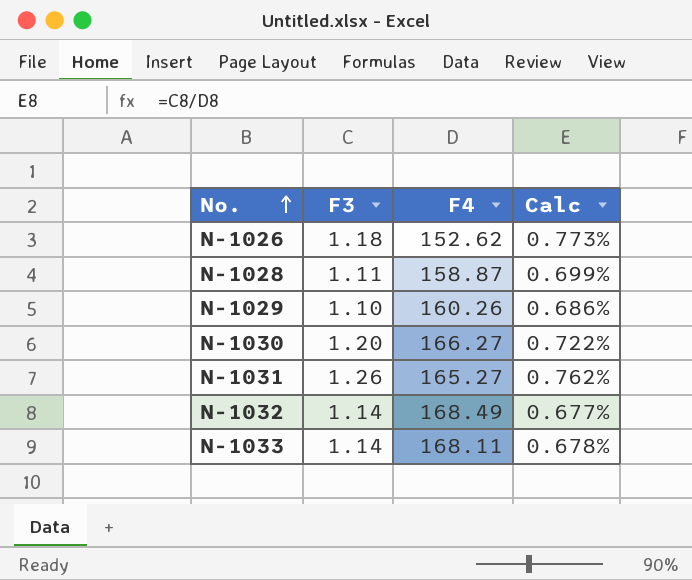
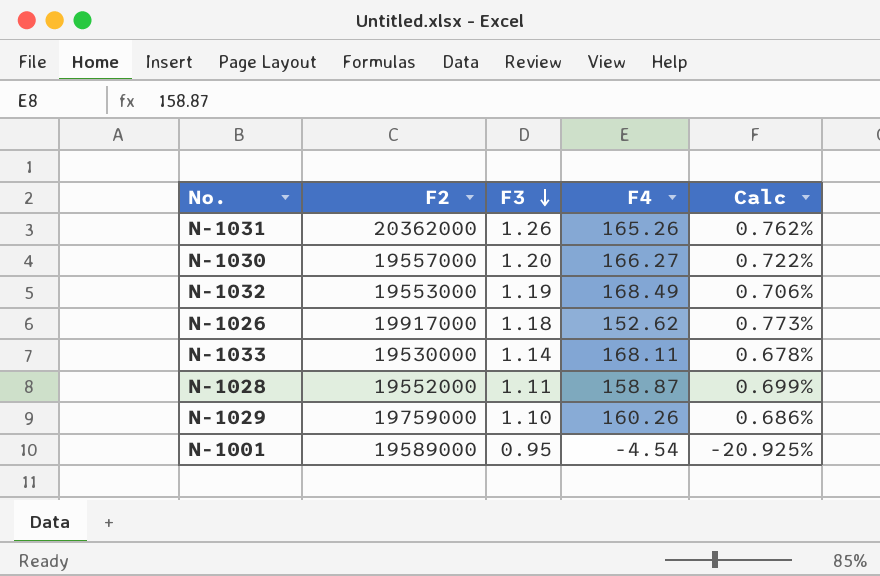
row order: No. ascending -> F3 descending
column F2 | position: none -> 2
N-1031 | F4: 165.27 -> 165.26
N-1032 | F3: 1.14 -> 1.19
N-1032 | Calc: 0.677% -> 0.706%
row N-1001: none -> 19589000 | 0.95 | -4.54 | -20.925%

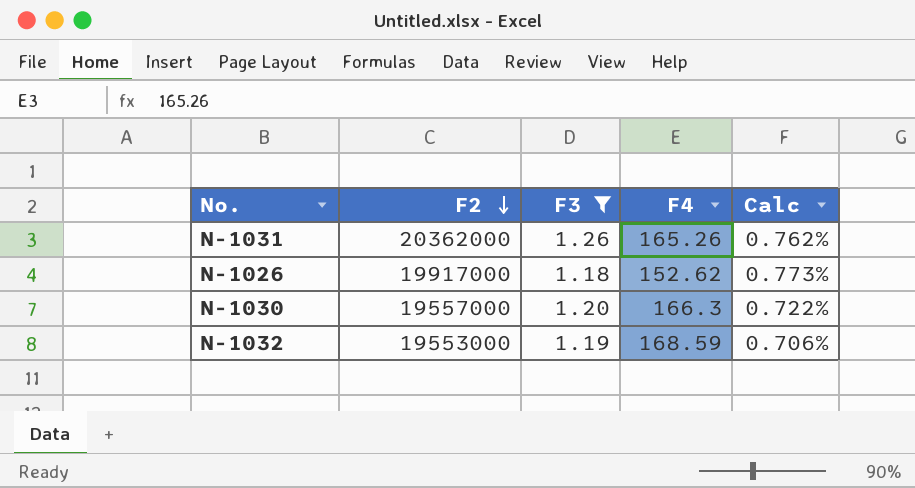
filter: none -> F3 >= 1.18
row order: F3 descending -> F2 descending
N-1030 | F4: 166.27 -> 166.3
N-1032 | F4: 168.49 -> 168.59

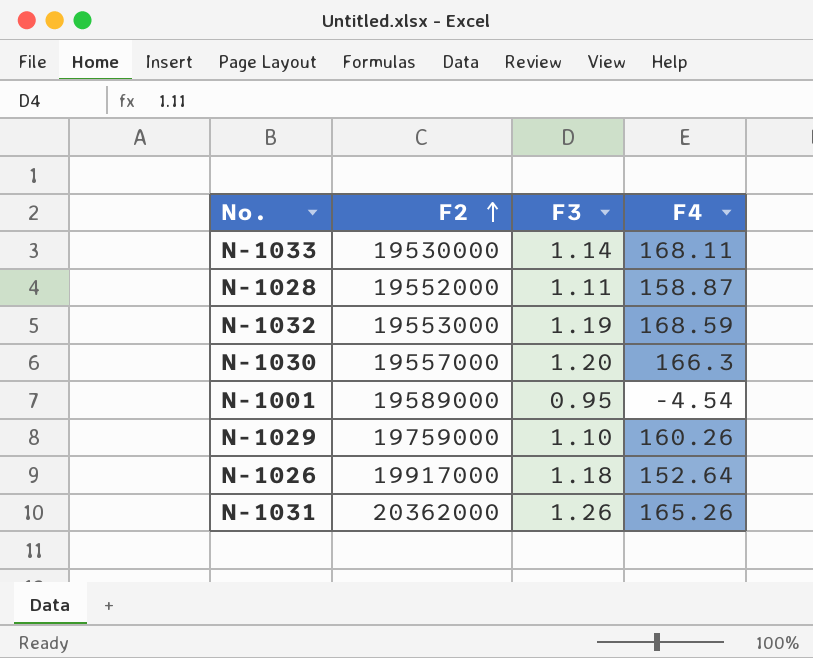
filter: F3 >= 1.18 -> none
row order: F2 descending -> F2 ascending
column Calc | formula: [F3] / [F4] -> none
N-1026 | F4: 152.62 -> 152.64

